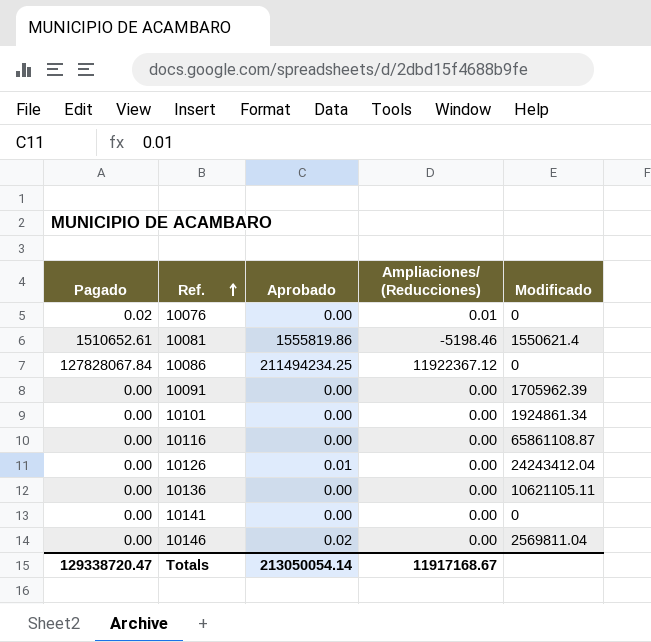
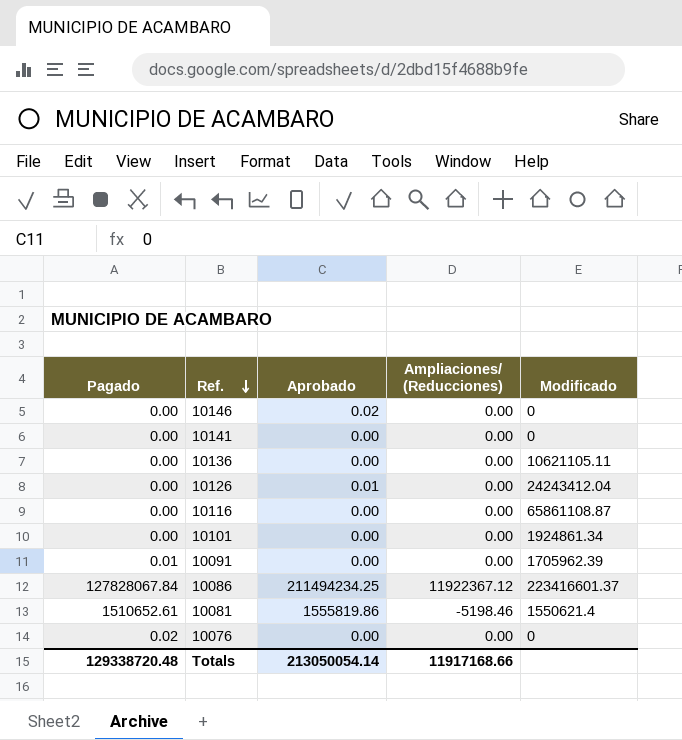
row order: Ref. ascending -> Ref. descending
10146 | Modificado: 2569811.04 -> 0
10091 | Pagado: 0.00 -> 0.01
10086 | Modificado: 0 -> 223416601.37
10076 | Ampliaciones/ (Reducciones): 0.01 -> 0.00
Totals | Pagado: 129338720.47 -> 129338720.48
Totals | Ampliaciones/ (Reducciones): 11917168.67 -> 11917168.66

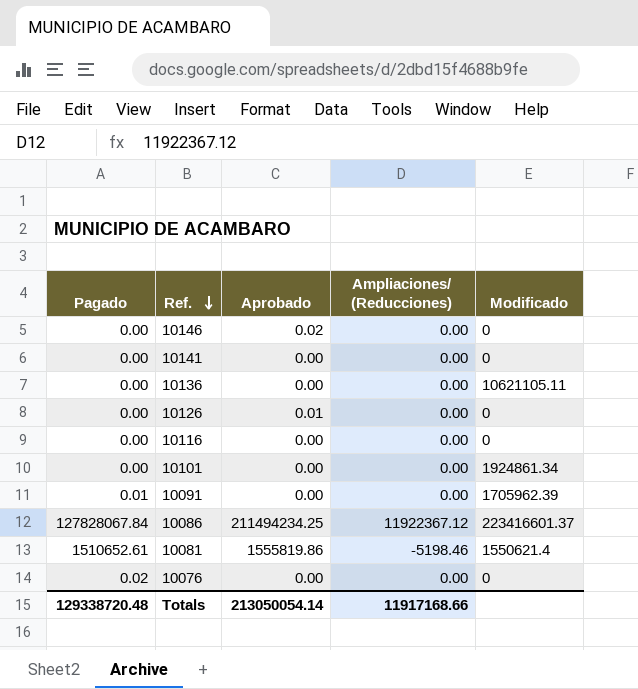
10126 | Modificado: 24243412.04 -> 0
10116 | Modificado: 65861108.87 -> 0

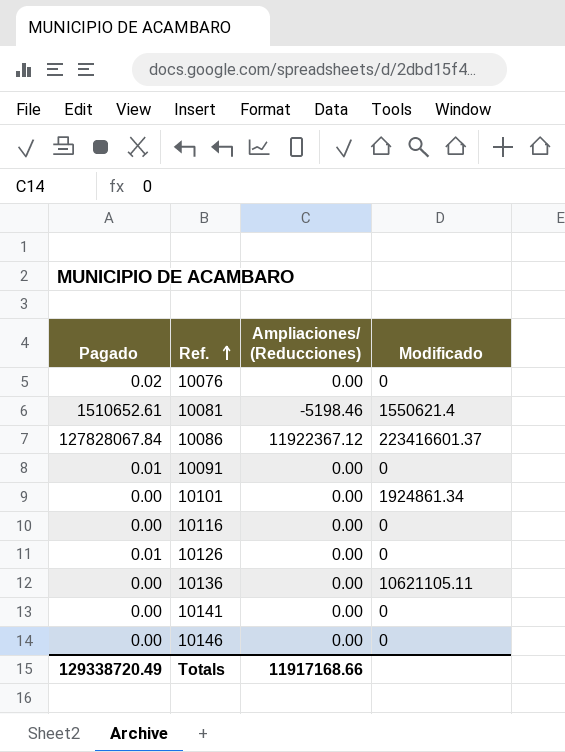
row order: Ref. descending -> Ref. ascending
column Aprobado | position: 3 -> none
10091 | Modificado: 1705962.39 -> 0
10126 | Pagado: 0.00 -> 0.01
Totals | Pagado: 129338720.48 -> 129338720.49

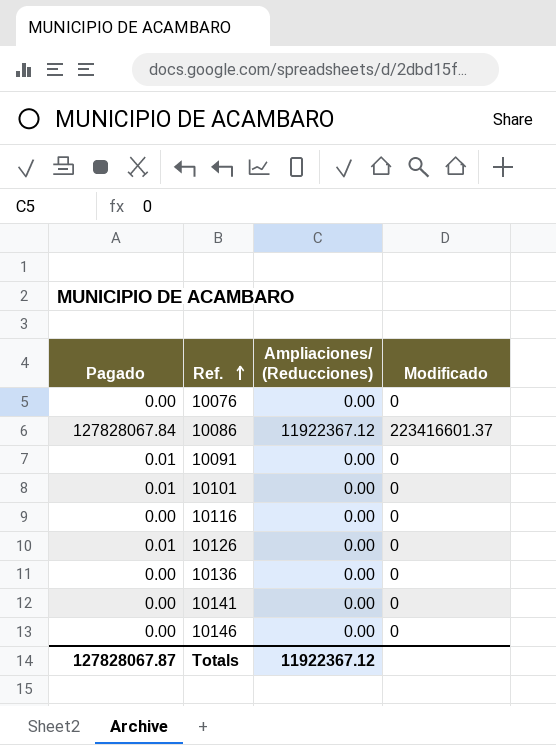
row 10081: 1510652.61 | -5198.46 | 1550621.4 -> none
10076 | Pagado: 0.02 -> 0.00
10101 | Pagado: 0.00 -> 0.01
10101 | Modificado: 1924861.34 -> 0
10136 | Modificado: 10621105.11 -> 0
Totals | Pagado: 129338720.49 -> 127828067.87
Totals | Ampliaciones/ (Reducciones): 11917168.66 -> 11922367.12

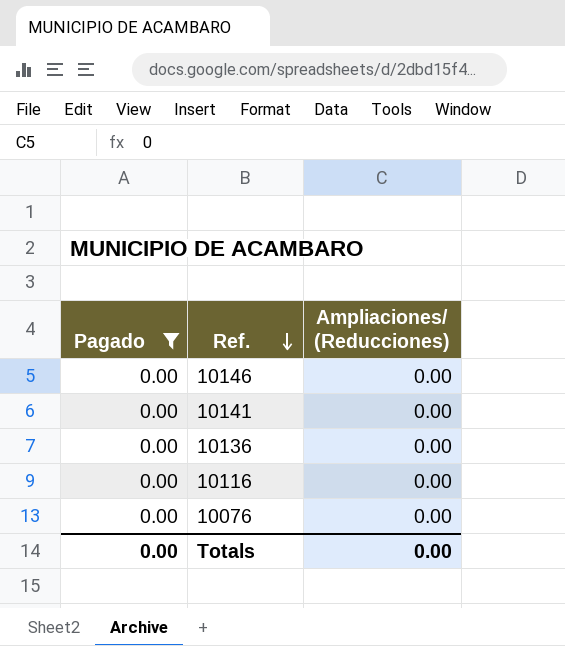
filter: none -> Pagado = 0.00
row order: Ref. ascending -> Ref. descending
column Modificado | position: 4 -> none
Totals | Pagado: 127828067.87 -> 0.00
Totals | Ampliaciones/ (Reducciones): 11922367.12 -> 0.00

